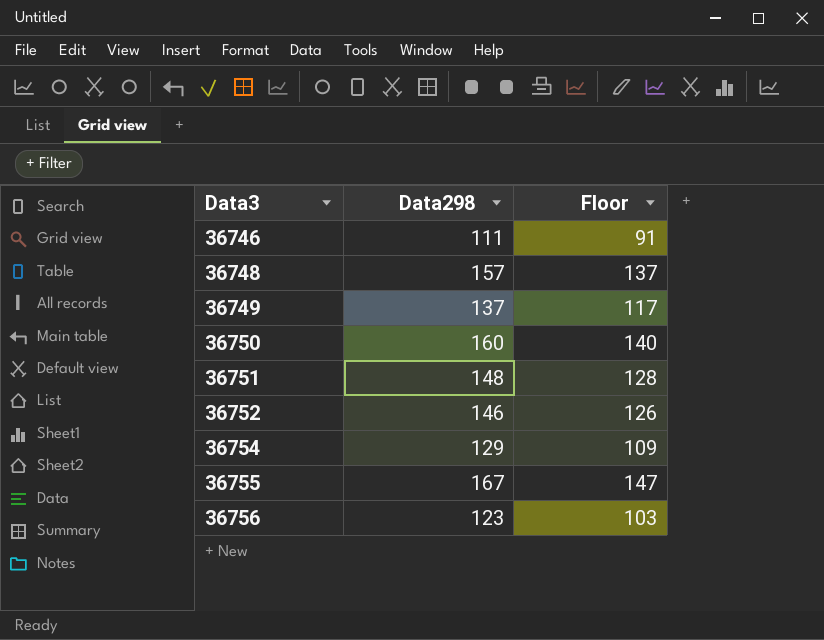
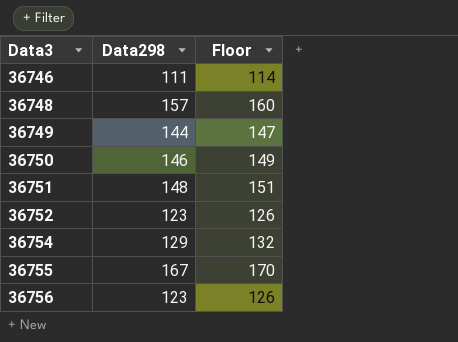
column Floor | formula: [Data298] - 20 -> [Data298] + 3
36749 | Data298: 137 -> 144
36750 | Data298: 160 -> 146
36752 | Data298: 146 -> 123

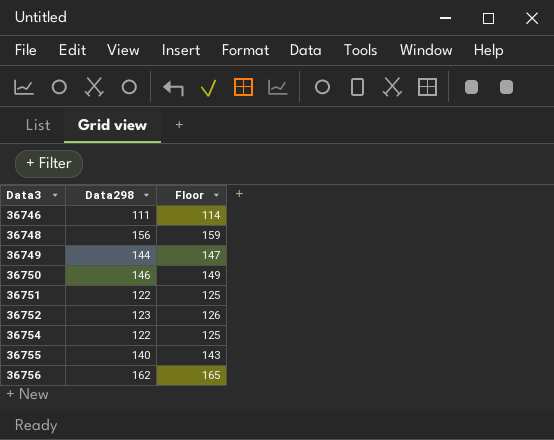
36748 | Data298: 157 -> 156
36748 | Floor: 160 -> 159
36751 | Data298: 148 -> 122
36751 | Floor: 151 -> 125
36754 | Data298: 129 -> 122
36754 | Floor: 132 -> 125
36755 | Data298: 167 -> 140
36755 | Floor: 170 -> 143
36756 | Data298: 123 -> 162
36756 | Floor: 126 -> 165

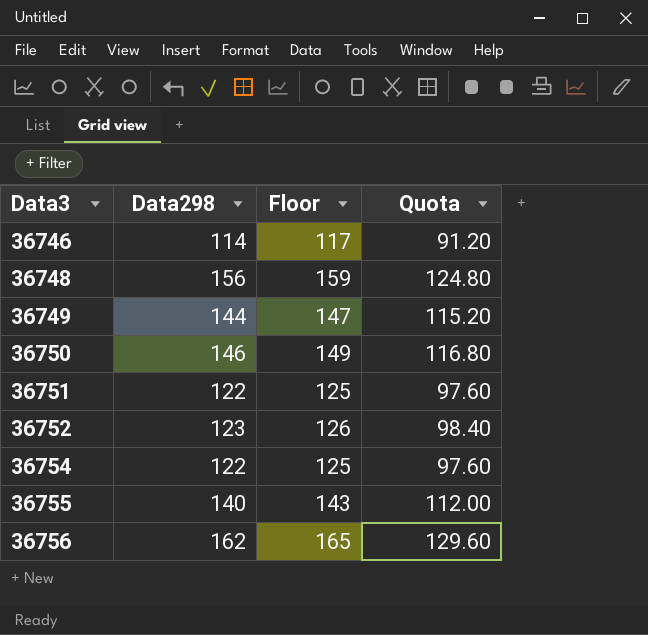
column Quota | formula: none -> [Data298] * 0.8
36746 | Data298: 111 -> 114
36746 | Floor: 114 -> 117

